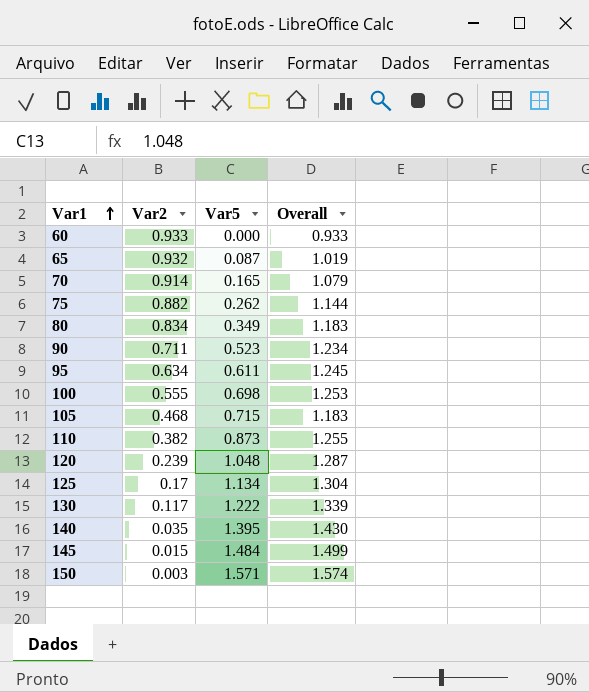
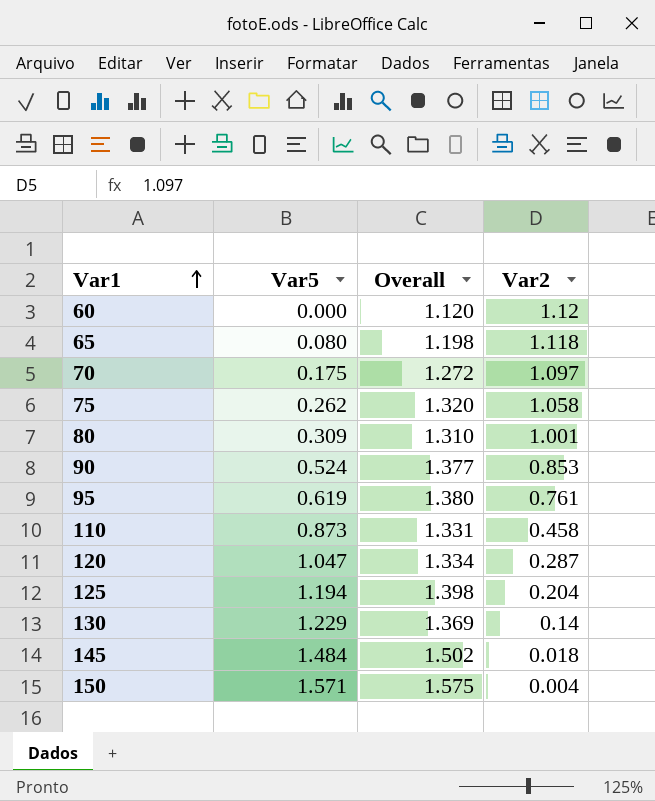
column Var2 | position: 2 -> 4
row 100: 0.555 | 0.698 | 1.253 -> none
row 105: 0.468 | 0.715 | 1.183 -> none
row 140: 0.035 | 1.395 | 1.430 -> none
60 | Overall: 0.933 -> 1.120
60 | Var2: 0.933 -> 1.12
65 | Var5: 0.087 -> 0.080
65 | Overall: 1.019 -> 1.198
65 | Var2: 0.932 -> 1.118
70 | Var5: 0.165 -> 0.175
70 | Overall: 1.079 -> 1.272
70 | Var2: 0.914 -> 1.097
75 | Overall: 1.144 -> 1.320
75 | Var2: 0.882 -> 1.058
80 | Var5: 0.349 -> 0.309
80 | Overall: 1.183 -> 1.310
80 | Var2: 0.834 -> 1.001
90 | Var5: 0.523 -> 0.524
90 | Overall: 1.234 -> 1.377
90 | Var2: 0.711 -> 0.853
95 | Var5: 0.611 -> 0.619
95 | Overall: 1.245 -> 1.380
95 | Var2: 0.634 -> 0.761
110 | Overall: 1.255 -> 1.331
110 | Var2: 0.382 -> 0.458
120 | Var5: 1.048 -> 1.047
120 | Overall: 1.287 -> 1.334
120 | Var2: 0.239 -> 0.287
125 | Var5: 1.134 -> 1.194
125 | Overall: 1.304 -> 1.398
125 | Var2: 0.17 -> 0.204
130 | Var5: 1.222 -> 1.229
130 | Overall: 1.339 -> 1.369
130 | Var2: 0.117 -> 0.14
145 | Overall: 1.499 -> 1.502
145 | Var2: 0.015 -> 0.018
150 | Overall: 1.574 -> 1.575
150 | Var2: 0.003 -> 0.004

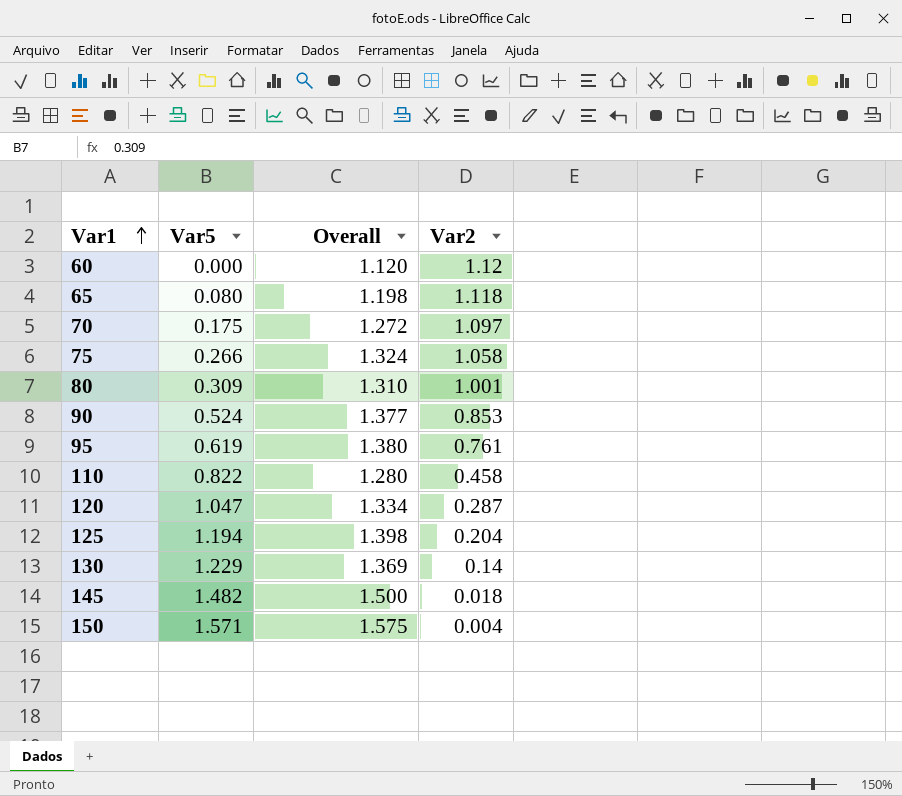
75 | Var5: 0.262 -> 0.266
75 | Overall: 1.320 -> 1.324
110 | Var5: 0.873 -> 0.822
110 | Overall: 1.331 -> 1.280
145 | Var5: 1.484 -> 1.482
145 | Overall: 1.502 -> 1.500

